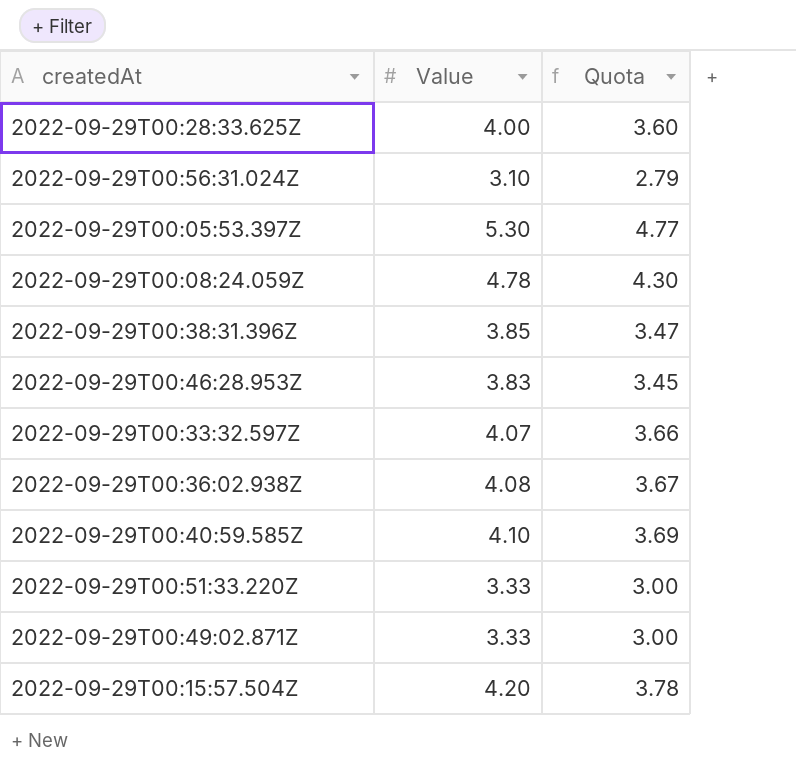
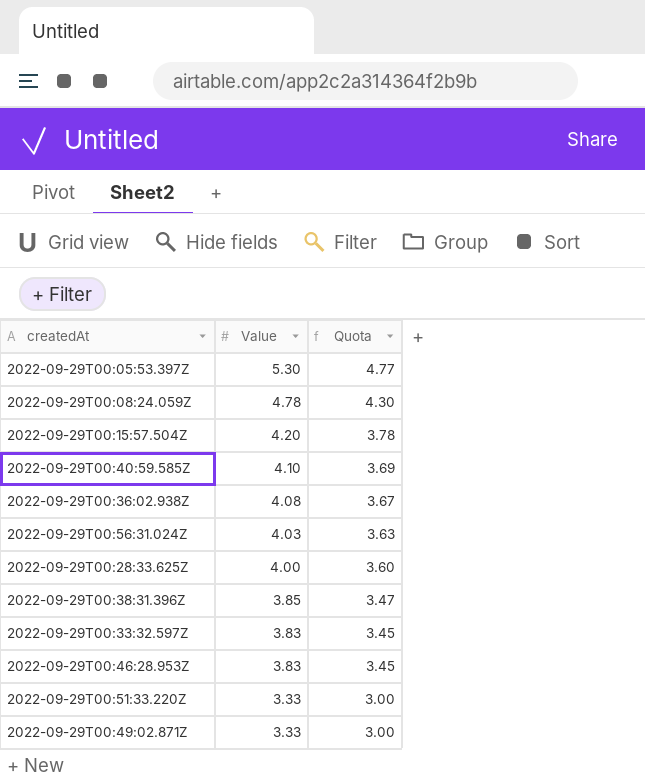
row order: none -> Value descending
2022-09-29T00:56:31.024Z | Value: 3.10 -> 4.03
2022-09-29T00:56:31.024Z | Quota: 2.79 -> 3.63
2022-09-29T00:33:32.597Z | Value: 4.07 -> 3.83
2022-09-29T00:33:32.597Z | Quota: 3.66 -> 3.45

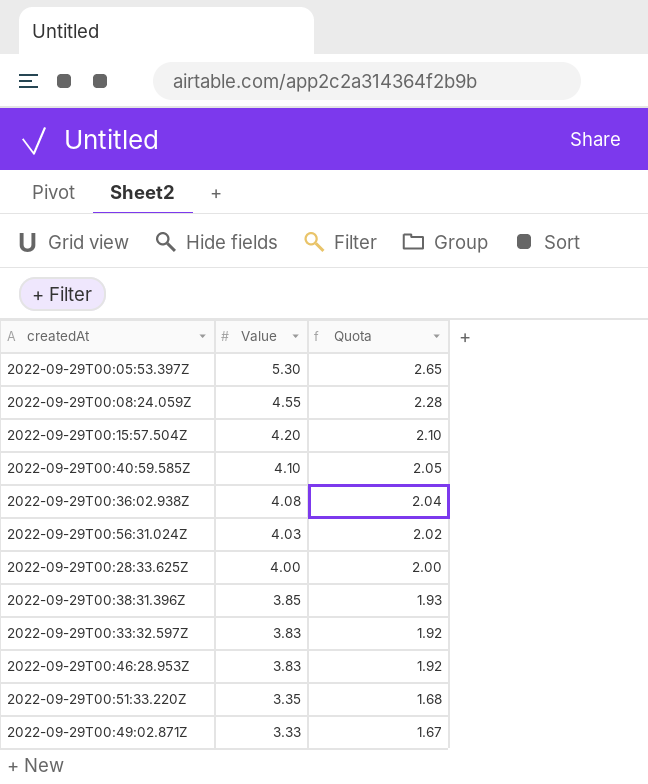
column Quota | formula: [Value] * 0.9 -> [Value] * 0.5
2022-09-29T00:08:24.059Z | Value: 4.78 -> 4.55
2022-09-29T00:51:33.220Z | Value: 3.33 -> 3.35

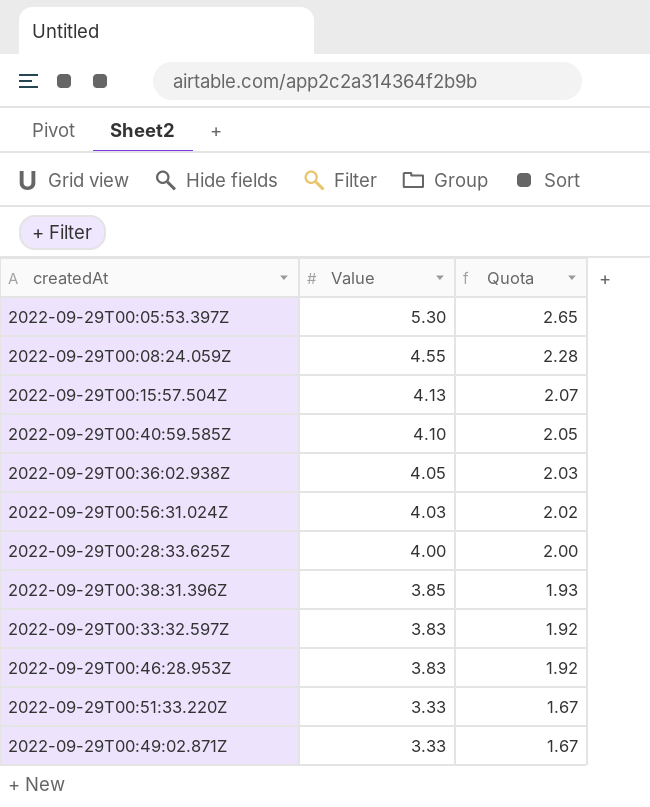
2022-09-29T00:15:57.504Z | Value: 4.20 -> 4.13
2022-09-29T00:15:57.504Z | Quota: 2.10 -> 2.07
2022-09-29T00:36:02.938Z | Value: 4.08 -> 4.05
2022-09-29T00:36:02.938Z | Quota: 2.04 -> 2.03
2022-09-29T00:51:33.220Z | Value: 3.35 -> 3.33
2022-09-29T00:51:33.220Z | Quota: 1.68 -> 1.67

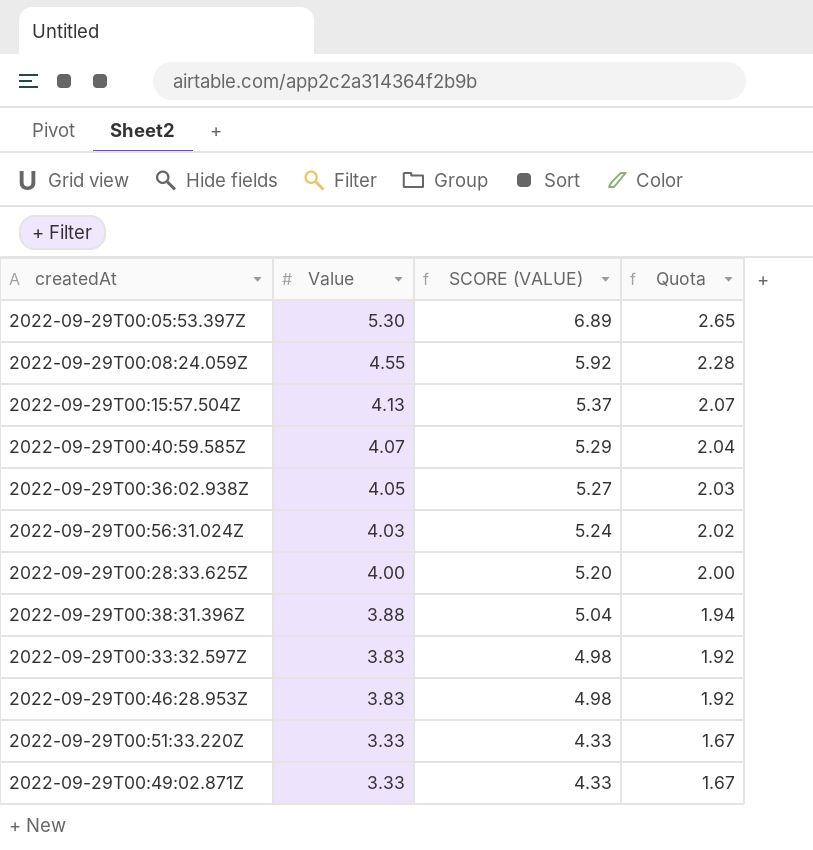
column SCORE (VALUE) | formula: none -> [Value] * 1.3
2022-09-29T00:40:59.585Z | Value: 4.10 -> 4.07
2022-09-29T00:40:59.585Z | Quota: 2.05 -> 2.04
2022-09-29T00:38:31.396Z | Value: 3.85 -> 3.88
2022-09-29T00:38:31.396Z | Quota: 1.93 -> 1.94

